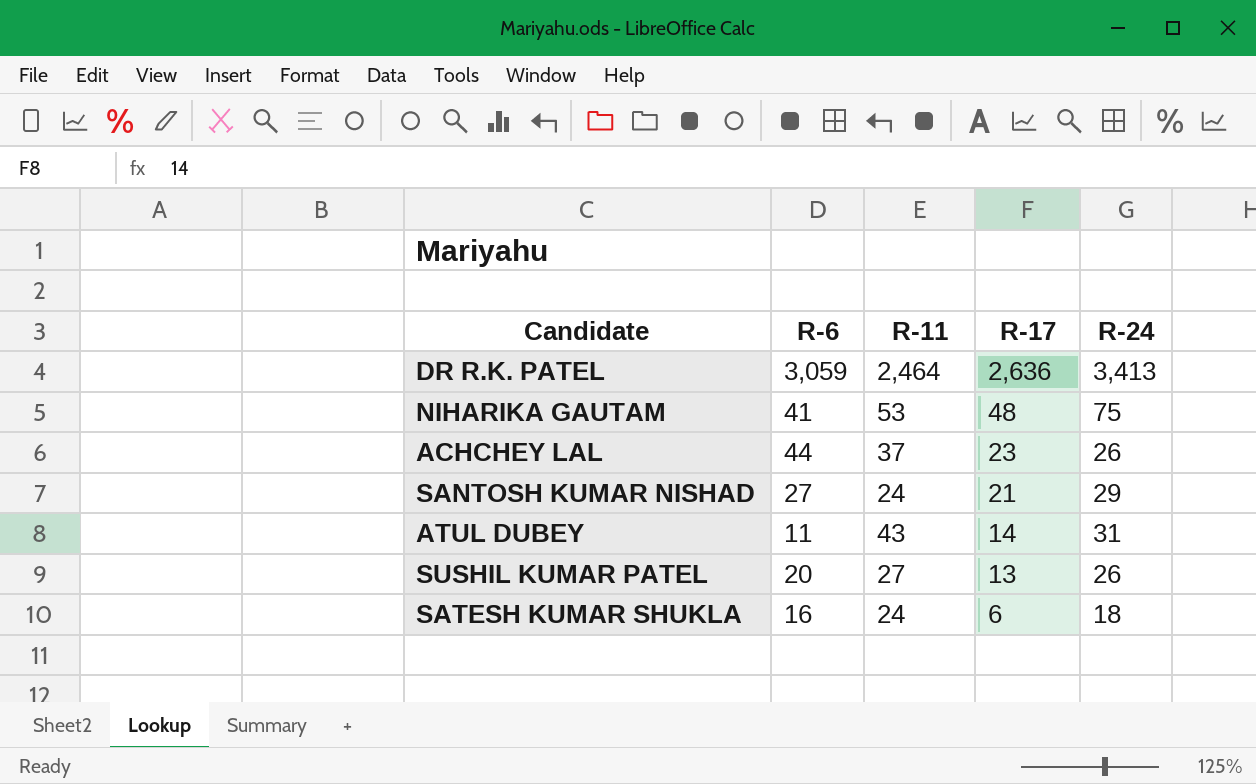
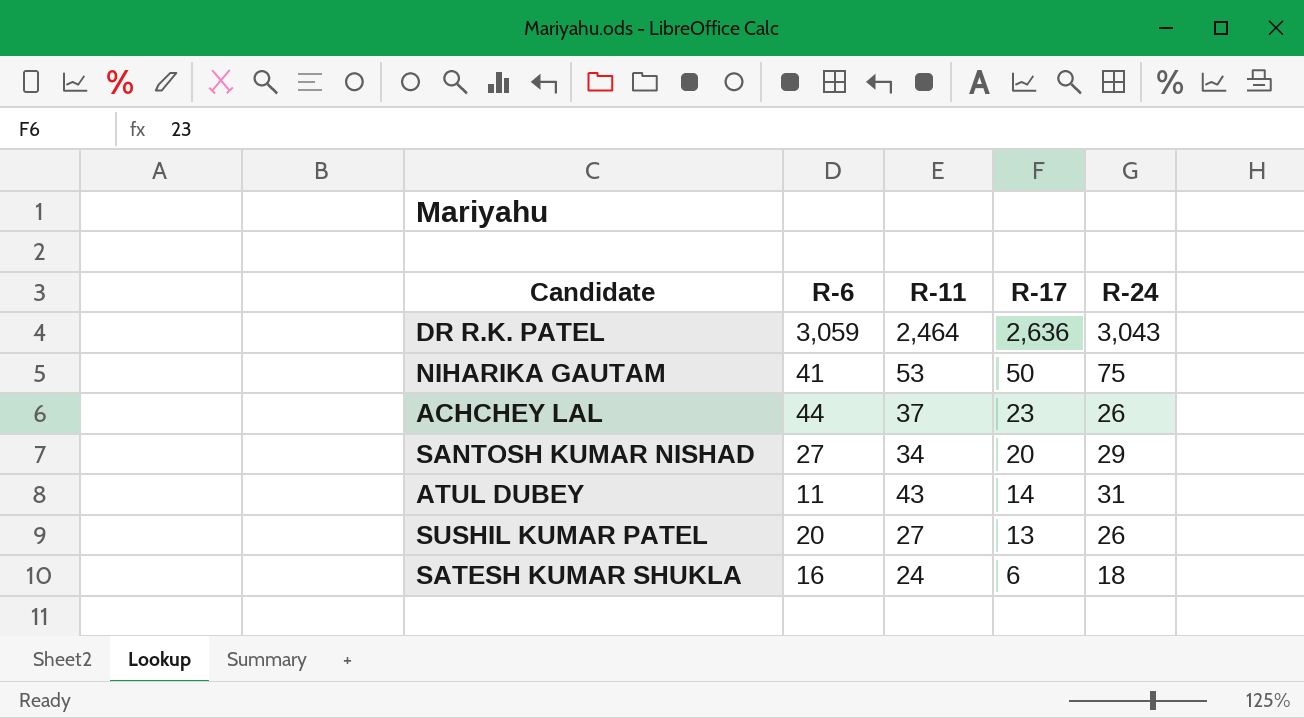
DR R.K. PATEL | R-24: 3,413 -> 3,043
NIHARIKA GAUTAM | R-17: 48 -> 50
SANTOSH KUMAR NISHAD | R-11: 24 -> 34
SANTOSH KUMAR NISHAD | R-17: 21 -> 20

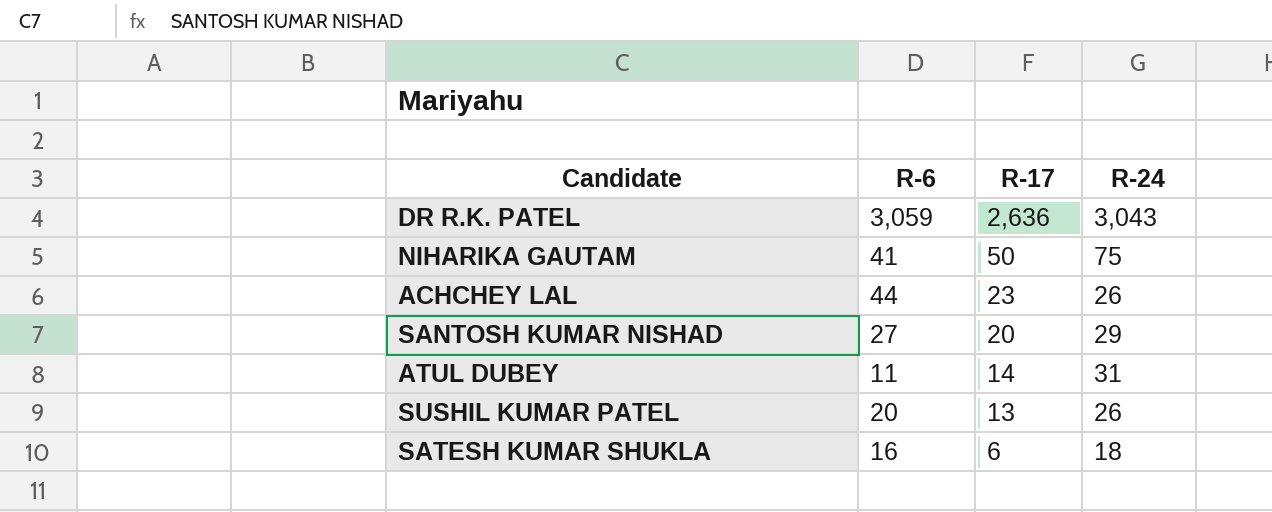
column R-11 | position: 3 -> none

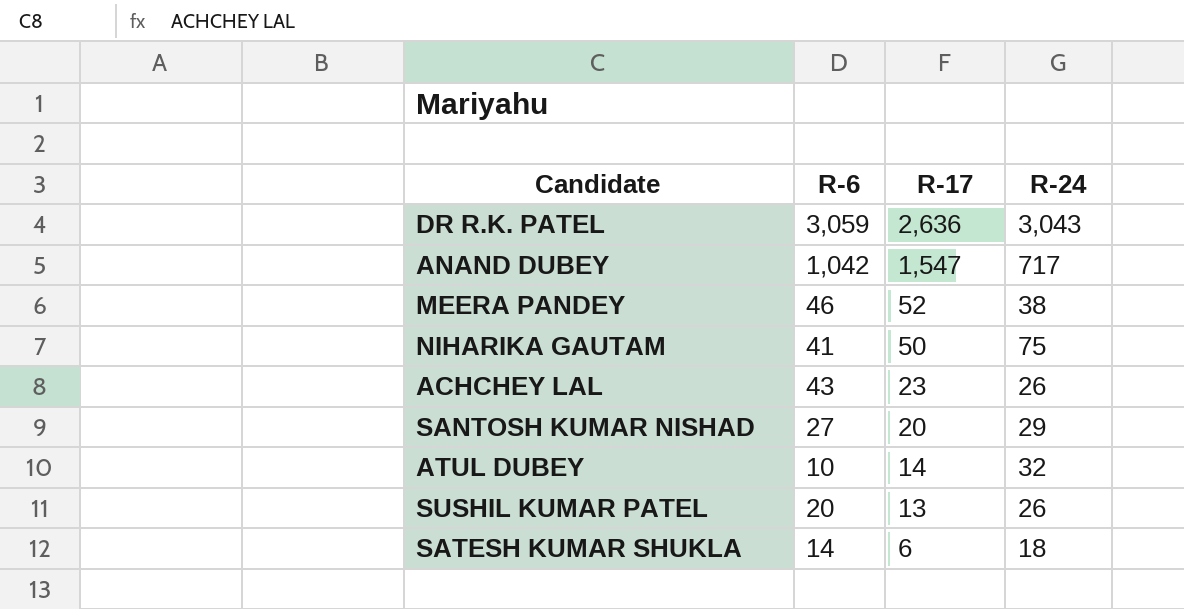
row ANAND DUBEY: none -> 1,042 | 1,547 | 717
row MEERA PANDEY: none -> 46 | 52 | 38
ACHCHEY LAL | R-6: 44 -> 43
ATUL DUBEY | R-6: 11 -> 10
ATUL DUBEY | R-24: 31 -> 32
SATESH KUMAR SHUKLA | R-6: 16 -> 14

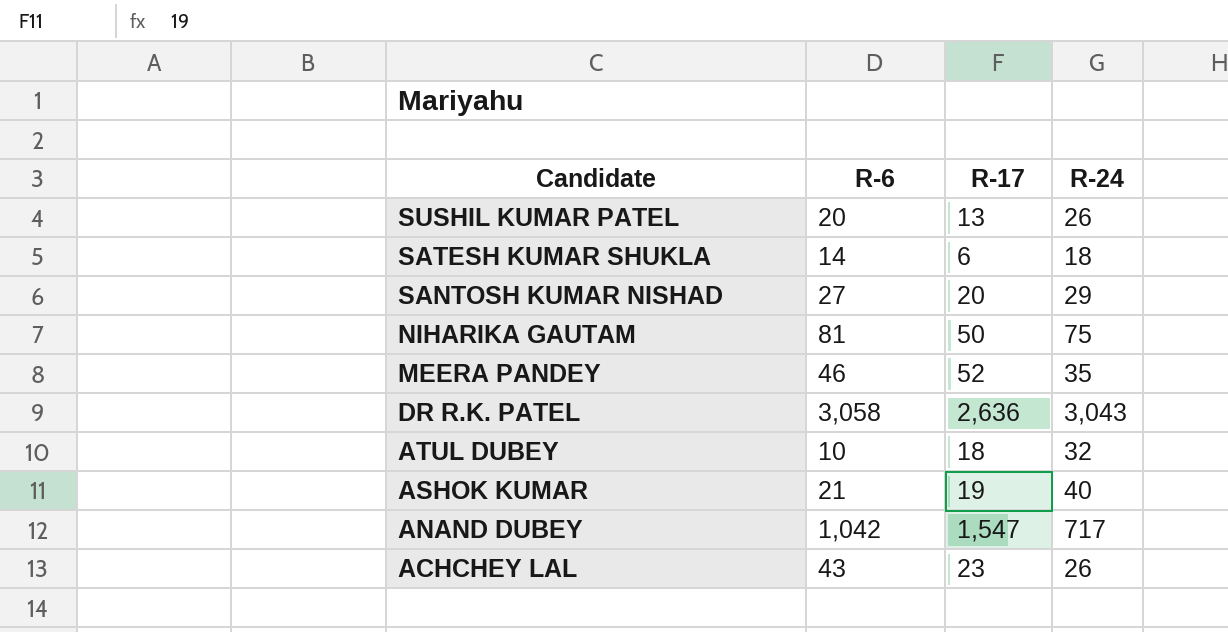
row order: R-17 descending -> Candidate descending
NIHARIKA GAUTAM | R-6: 41 -> 81
MEERA PANDEY | R-24: 38 -> 35
DR R.K. PATEL | R-6: 3,059 -> 3,058
ATUL DUBEY | R-17: 14 -> 18
row ASHOK KUMAR: none -> 21 | 19 | 40

